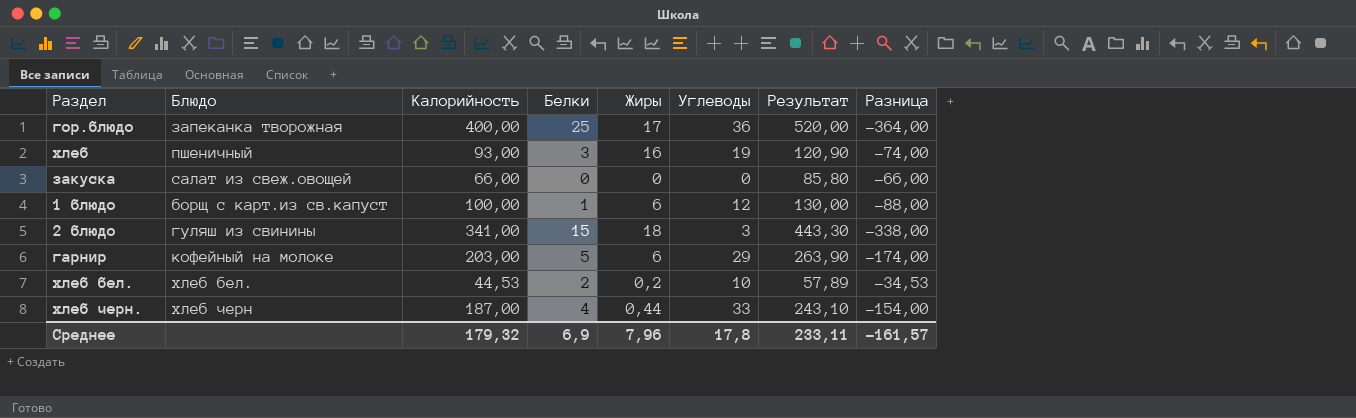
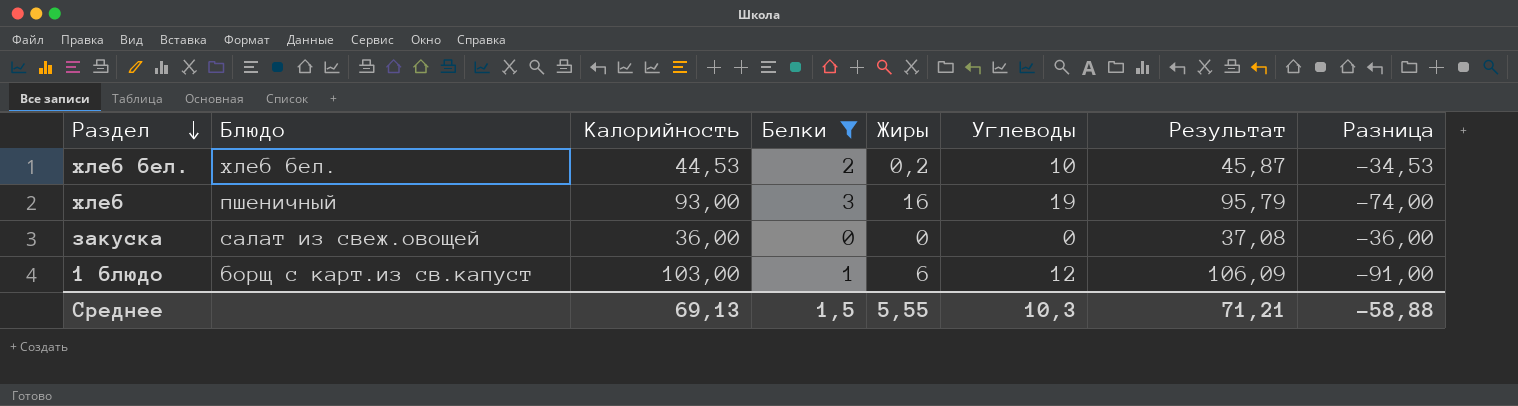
filter: none -> Белки <= 3
row order: none -> Раздел descending
column Результат | formula: [Калорийность] * 1,3 -> [Калорийность] * 1,03
закуска | Калорийность: 66,00 -> 36,00
закуска | Разница: -66,00 -> -36,00
1 блюдо | Калорийность: 100,00 -> 103,00
1 блюдо | Разница: -88,00 -> -91,00
Среднее | Калорийность: 179,32 -> 69,13
Среднее | Белки: 6,9 -> 1,5
Среднее | Жиры: 7,96 -> 5,55
Среднее | Углеводы: 17,8 -> 10,3
Среднее | Результат: 233,11 -> 71,21
Среднее | Разница: -161,57 -> -58,88

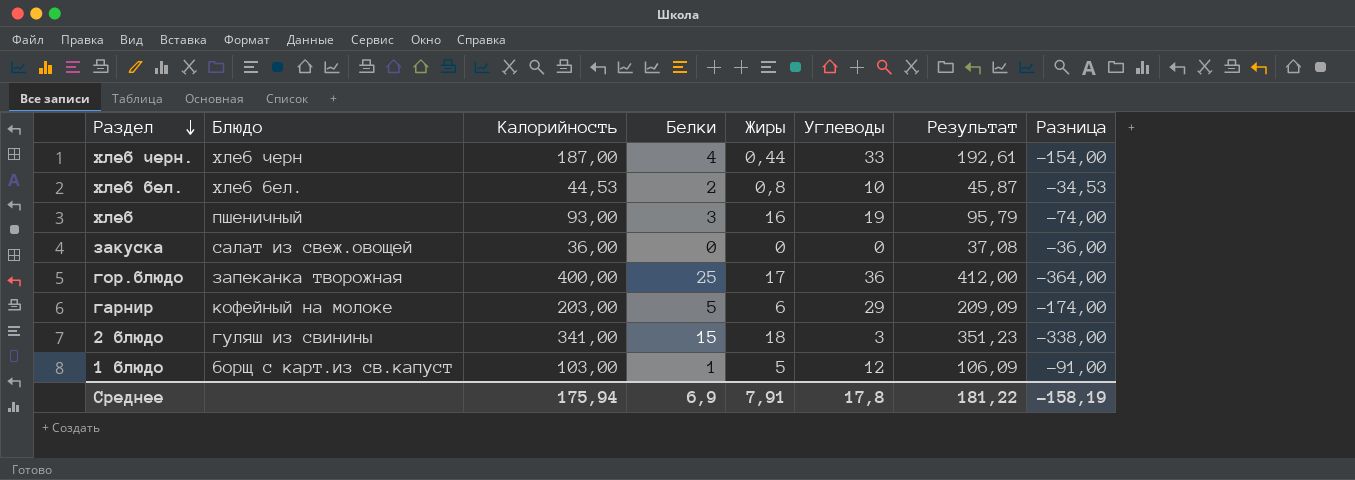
filter: Белки <= 3 -> none
хлеб бел. | Жиры: 0,2 -> 0,8
1 блюдо | Жиры: 6 -> 5
Среднее | Калорийность: 69,13 -> 175,94
Среднее | Белки: 1,5 -> 6,9
Среднее | Жиры: 5,55 -> 7,91
Среднее | Углеводы: 10,3 -> 17,8
Среднее | Результат: 71,21 -> 181,22
Среднее | Разница: -58,88 -> -158,19

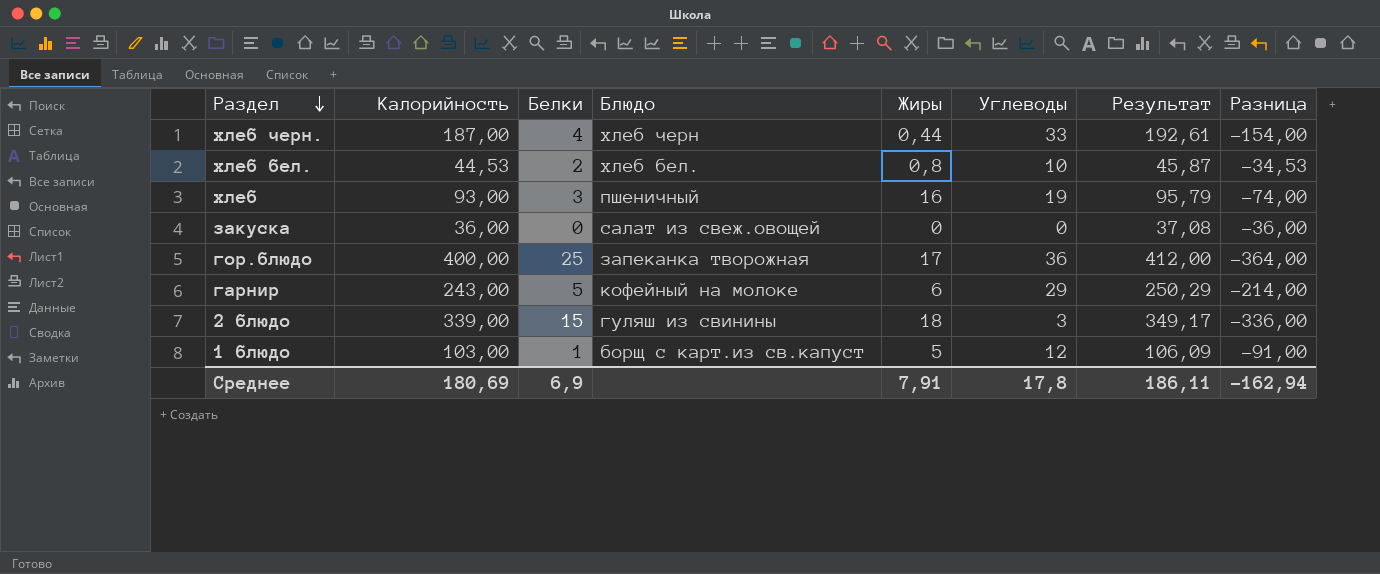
column Блюдо | position: 2 -> 4
гарнир | Калорийность: 203,00 -> 243,00
гарнир | Результат: 209,09 -> 250,29
гарнир | Разница: -174,00 -> -214,00
2 блюдо | Калорийность: 341,00 -> 339,00
2 блюдо | Результат: 351,23 -> 349,17
2 блюдо | Разница: -338,00 -> -336,00
Среднее | Калорийность: 175,94 -> 180,69
Среднее | Результат: 181,22 -> 186,11
Среднее | Разница: -158,19 -> -162,94

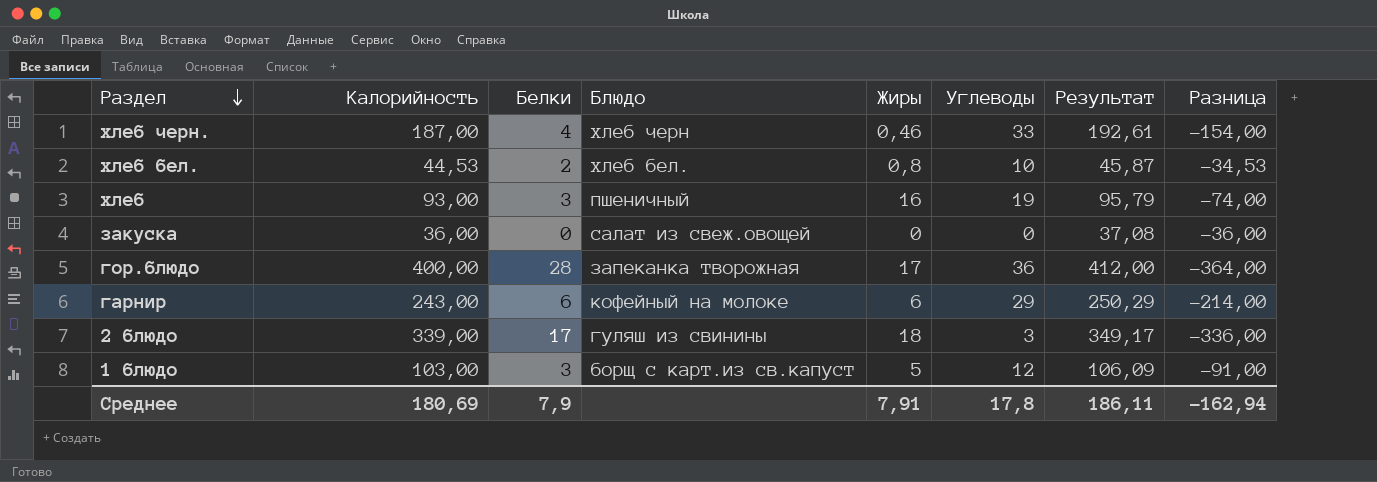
хлеб черн. | Жиры: 0,44 -> 0,46
гор.блюдо | Белки: 25 -> 28
гарнир | Белки: 5 -> 6
2 блюдо | Белки: 15 -> 17
1 блюдо | Белки: 1 -> 3
Среднее | Белки: 6,9 -> 7,9

